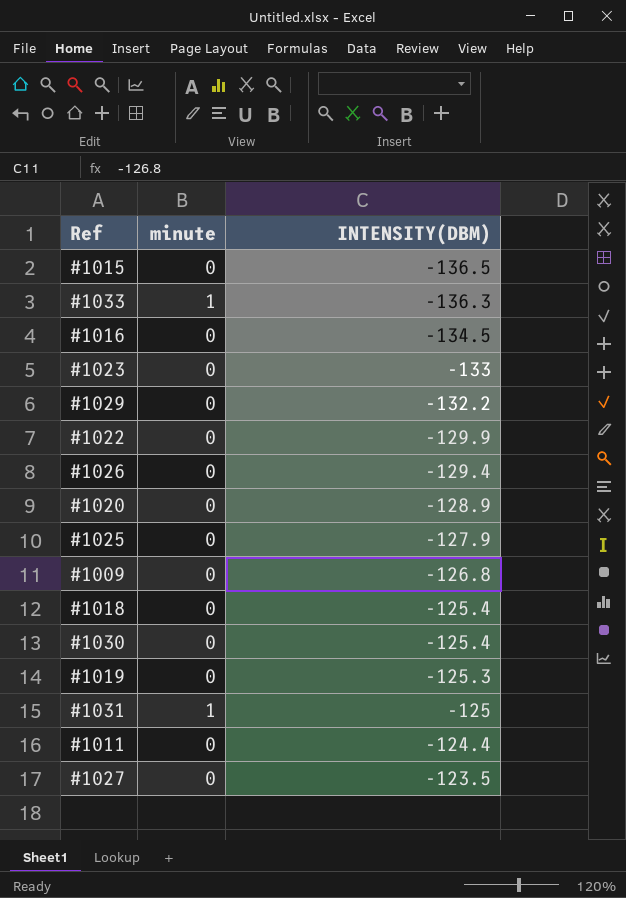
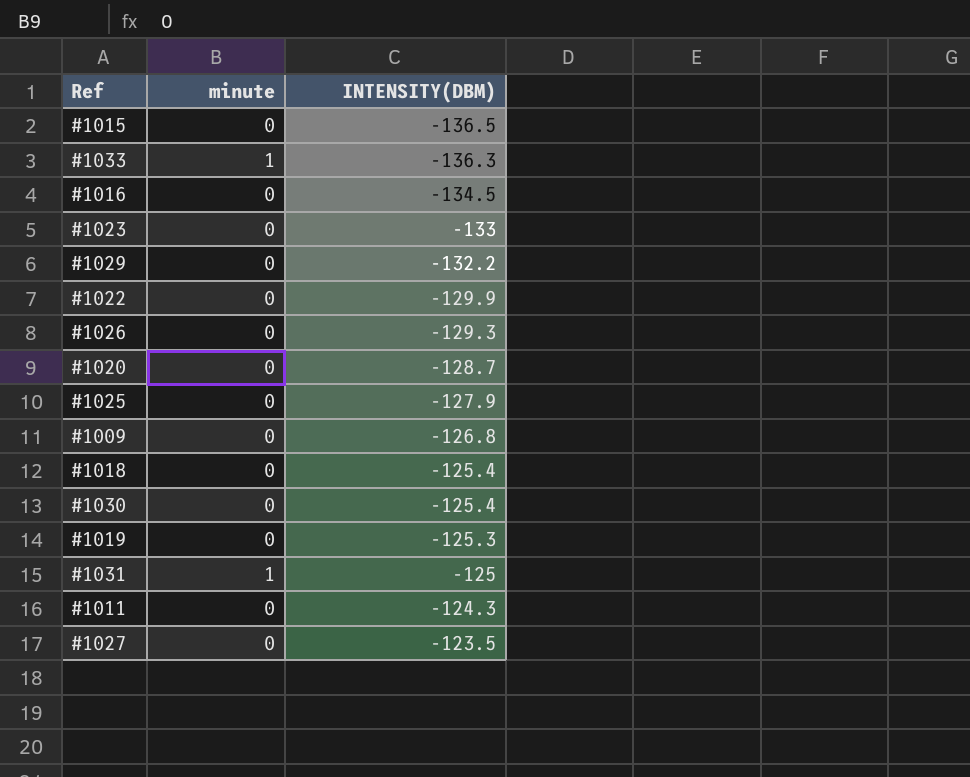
#1026 | INTENSITY(DBM): -129.4 -> -129.3
#1020 | INTENSITY(DBM): -128.9 -> -128.7
#1011 | INTENSITY(DBM): -124.4 -> -124.3

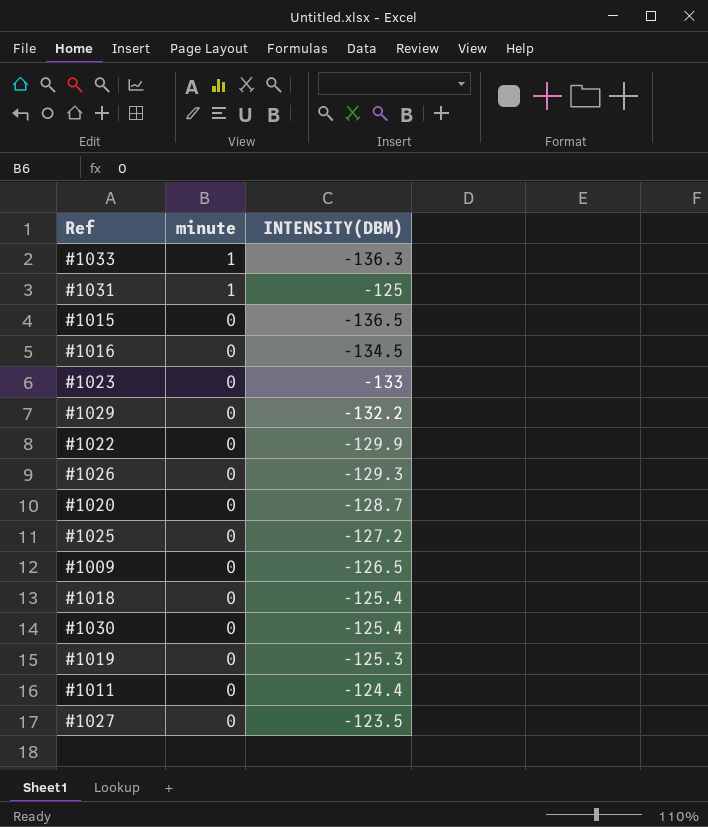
row order: INTENSITY(DBM) ascending -> minute descending
#1025 | INTENSITY(DBM): -127.9 -> -127.2
#1009 | INTENSITY(DBM): -126.8 -> -126.5
#1011 | INTENSITY(DBM): -124.3 -> -124.4

